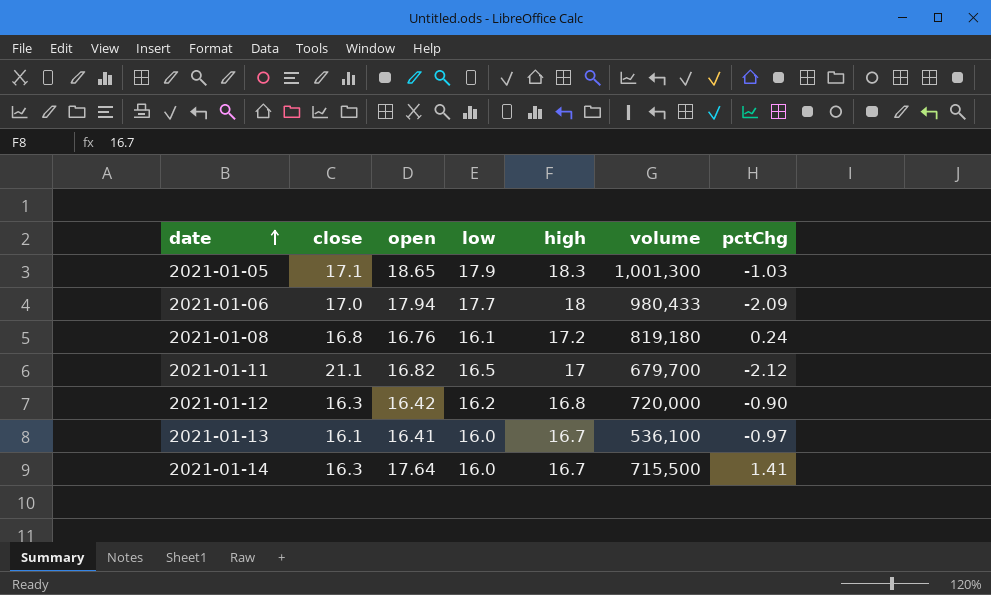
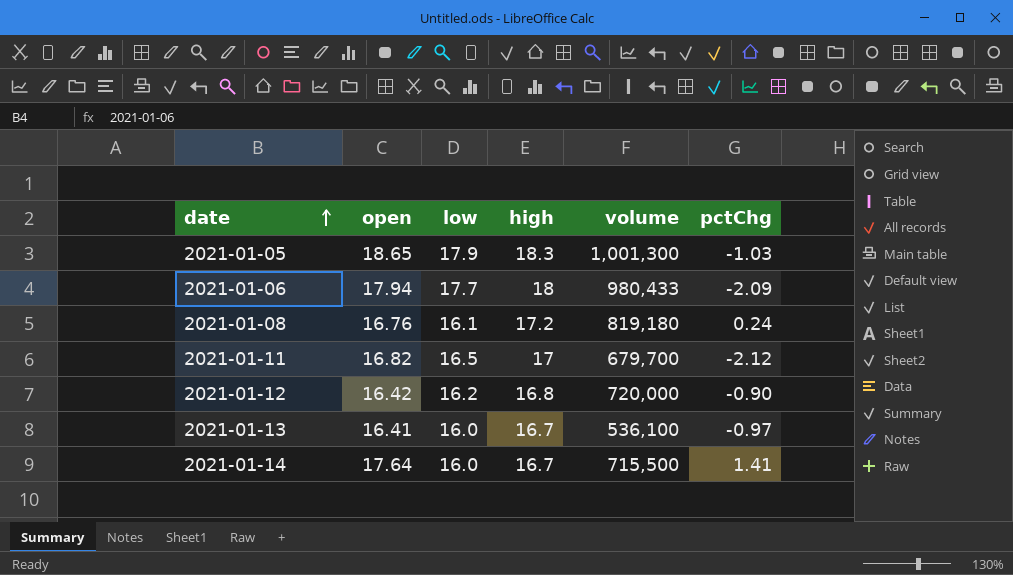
column close | position: 2 -> none

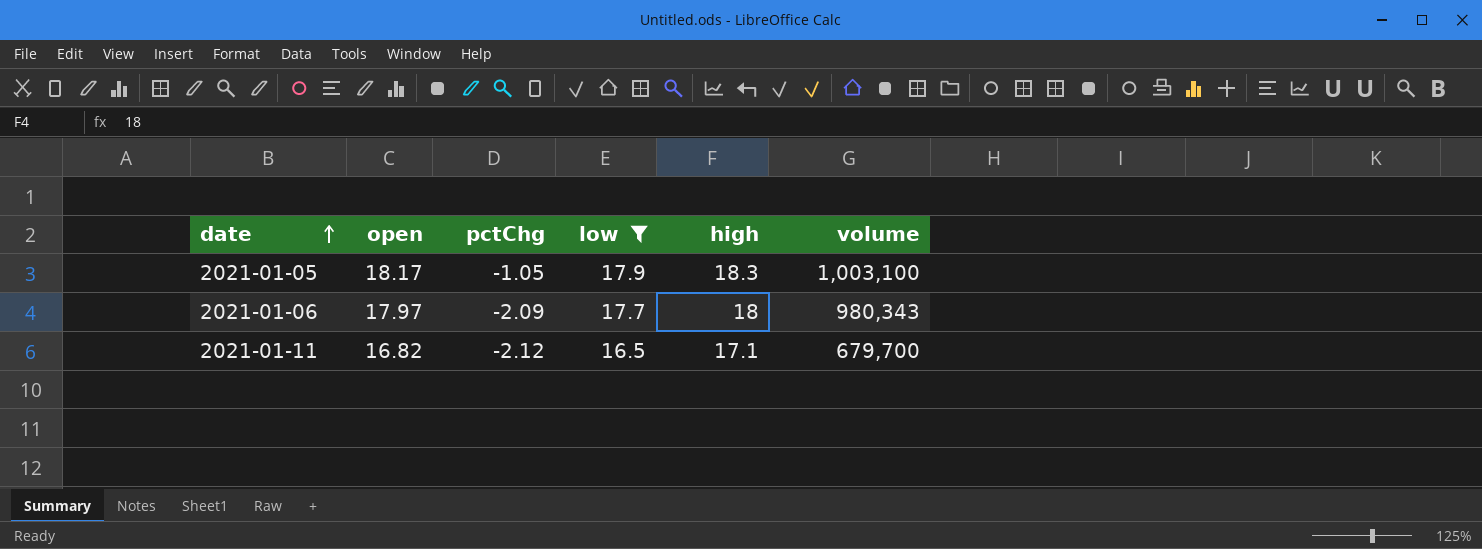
filter: none -> low >= 16.5
column pctChg | position: 6 -> 3
2021-01-05 | open: 18.65 -> 18.17
2021-01-05 | pctChg: -1.03 -> -1.05
2021-01-05 | volume: 1,001,300 -> 1,003,100
2021-01-06 | open: 17.94 -> 17.97
2021-01-06 | volume: 980,433 -> 980,343
2021-01-11 | high: 17 -> 17.1

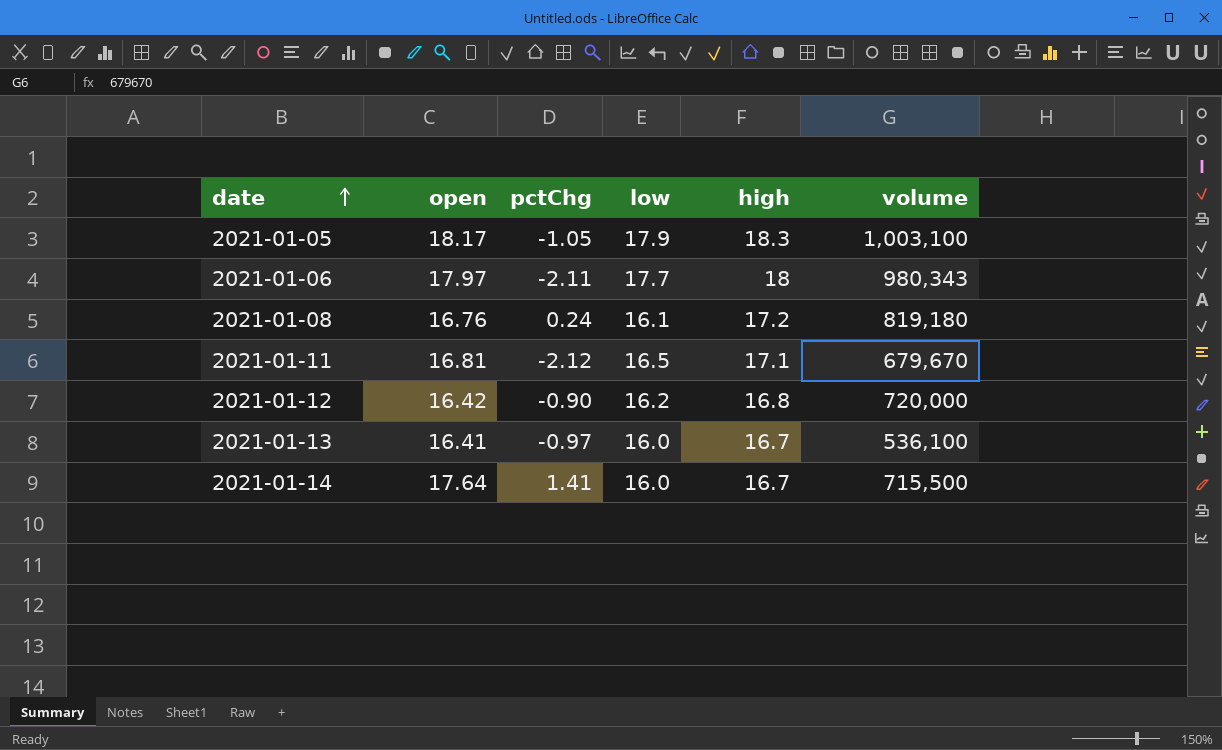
filter: low >= 16.5 -> none
2021-01-06 | pctChg: -2.09 -> -2.11
2021-01-11 | open: 16.82 -> 16.81
2021-01-11 | volume: 679,700 -> 679,670

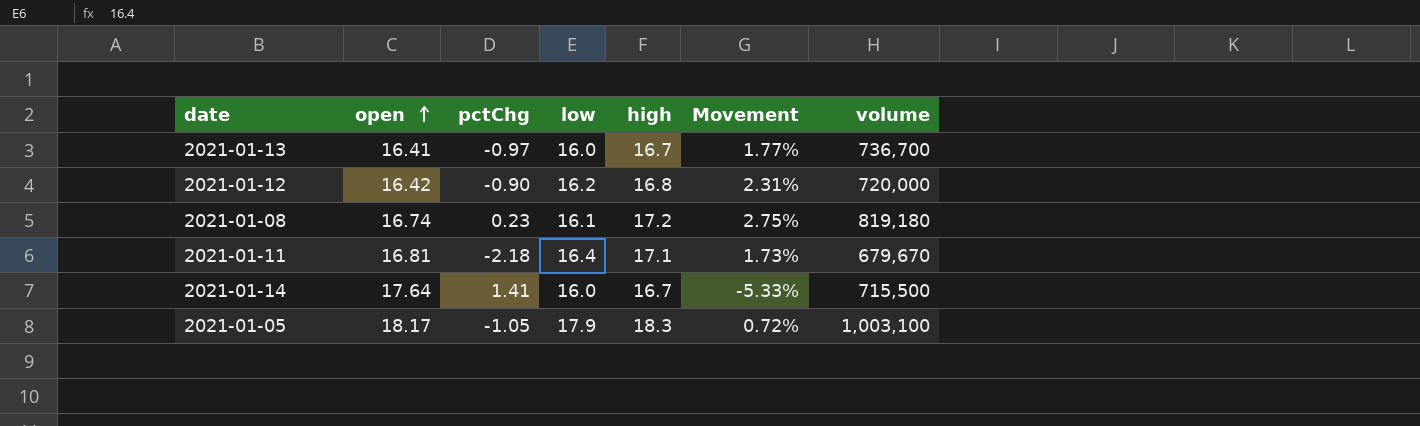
row order: date ascending -> open ascending
column Movement | formula: none -> ([high] - [open]) / [open]
row 2021-01-06: 17.97 | -2.11 | 17.7 | 18 | 980,343 -> none
2021-01-13 | volume: 536,100 -> 736,700
2021-01-08 | open: 16.76 -> 16.74
2021-01-08 | pctChg: 0.24 -> 0.23
2021-01-11 | pctChg: -2.12 -> -2.18
2021-01-11 | low: 16.5 -> 16.4

